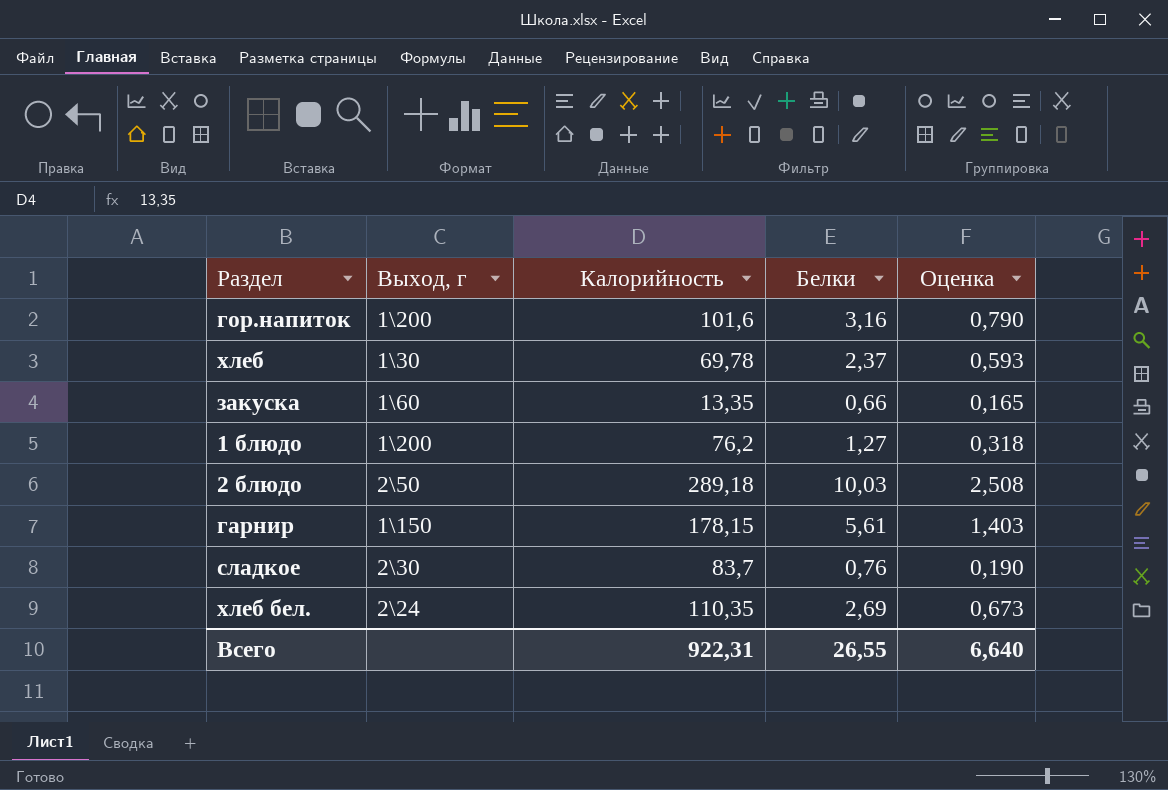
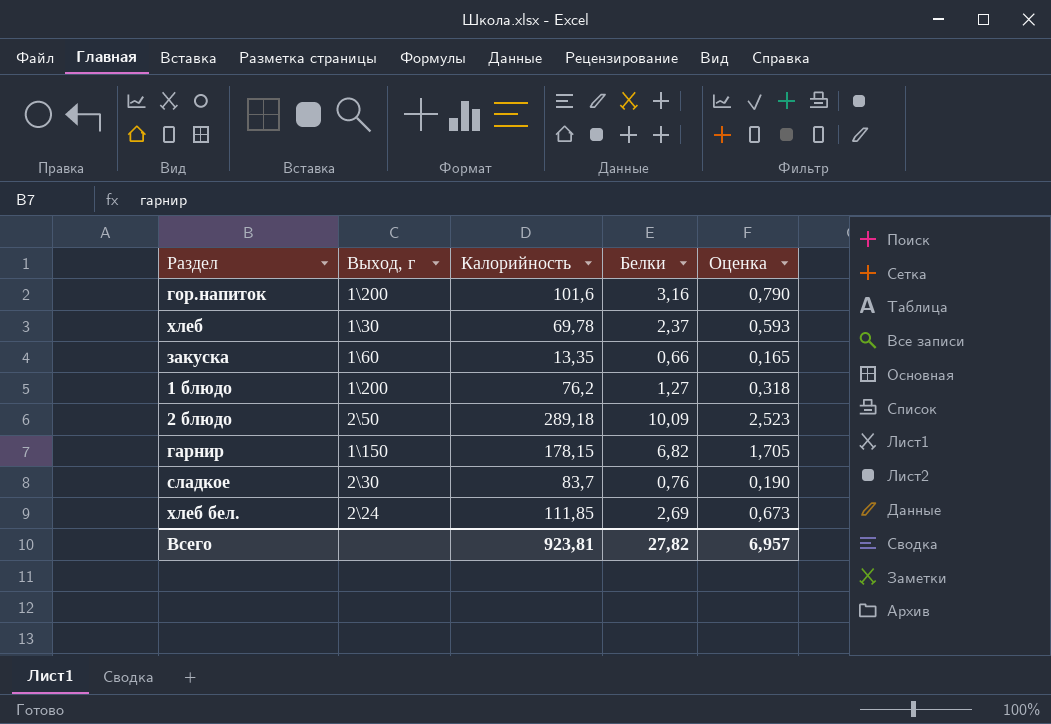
2 блюдо | Белки: 10,03 -> 10,09
2 блюдо | Оценка: 2,508 -> 2,523
гарнир | Белки: 5,61 -> 6,82
гарнир | Оценка: 1,403 -> 1,705
хлеб бел. | Калорийность: 110,35 -> 111,85
Всего | Калорийность: 922,31 -> 923,81
Всего | Белки: 26,55 -> 27,82
Всего | Оценка: 6,640 -> 6,957

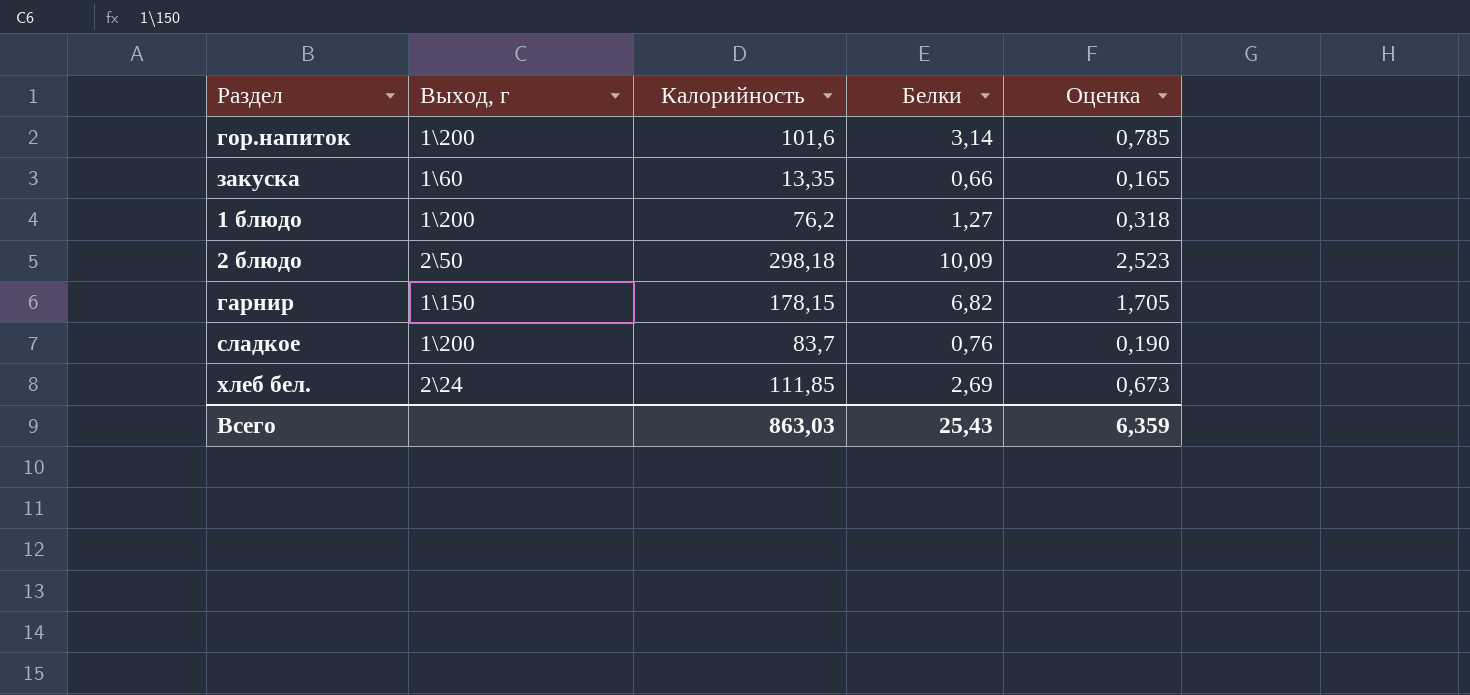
row хлеб: 1\30 | 69,78 | 2,37 | 0,593 -> none
гор.напиток | Белки: 3,16 -> 3,14
гор.напиток | Оценка: 0,790 -> 0,785
2 блюдо | Калорийность: 289,18 -> 298,18
сладкое | Выход, г: 2\30 -> 1\200
Всего | Калорийность: 923,81 -> 863,03
Всего | Белки: 27,82 -> 25,43
Всего | Оценка: 6,957 -> 6,359

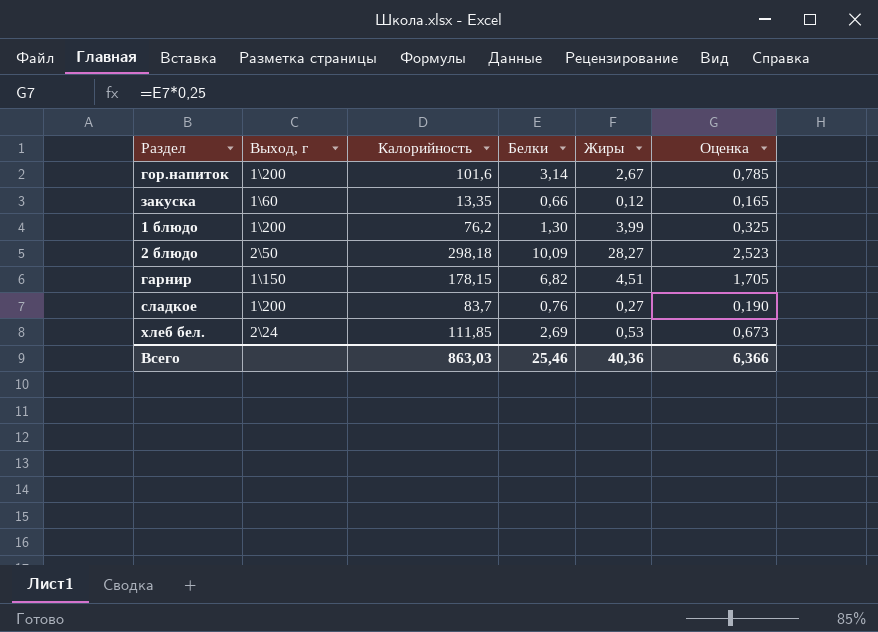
column Жиры | position: none -> 5
1 блюдо | Белки: 1,27 -> 1,30
1 блюдо | Оценка: 0,318 -> 0,325
Всего | Белки: 25,43 -> 25,46
Всего | Оценка: 6,359 -> 6,366

